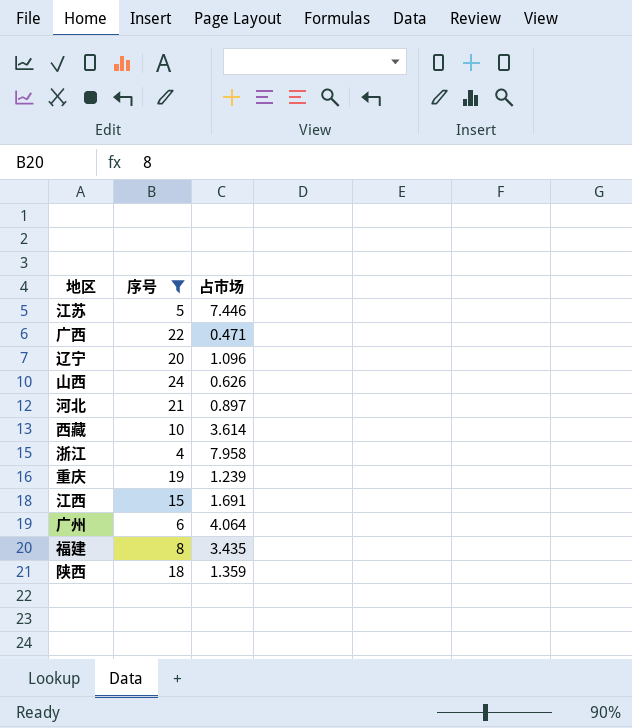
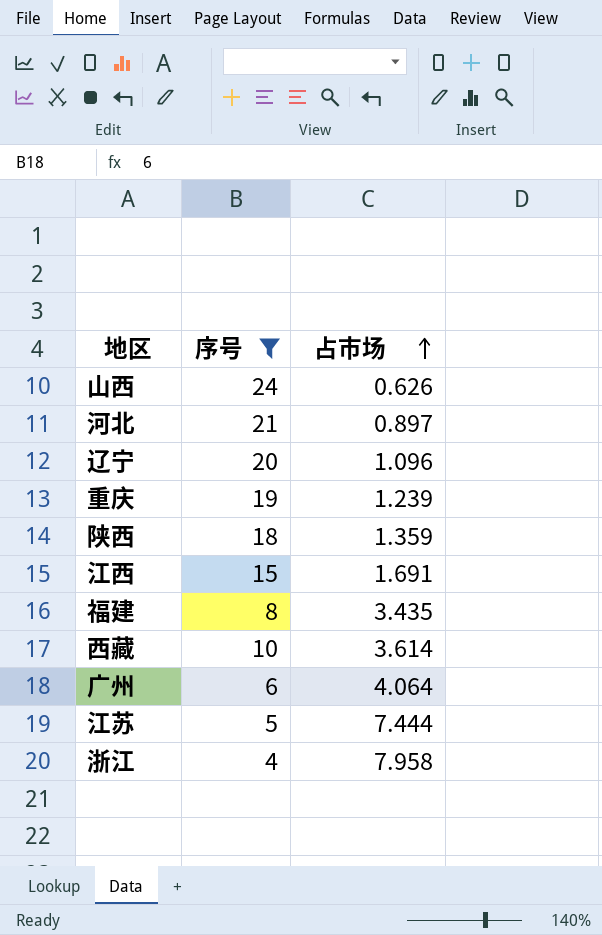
row order: none -> 占市场 ascending
row 广西: 22 | 0.471 -> none
江苏 | 占市场: 7.446 -> 7.444

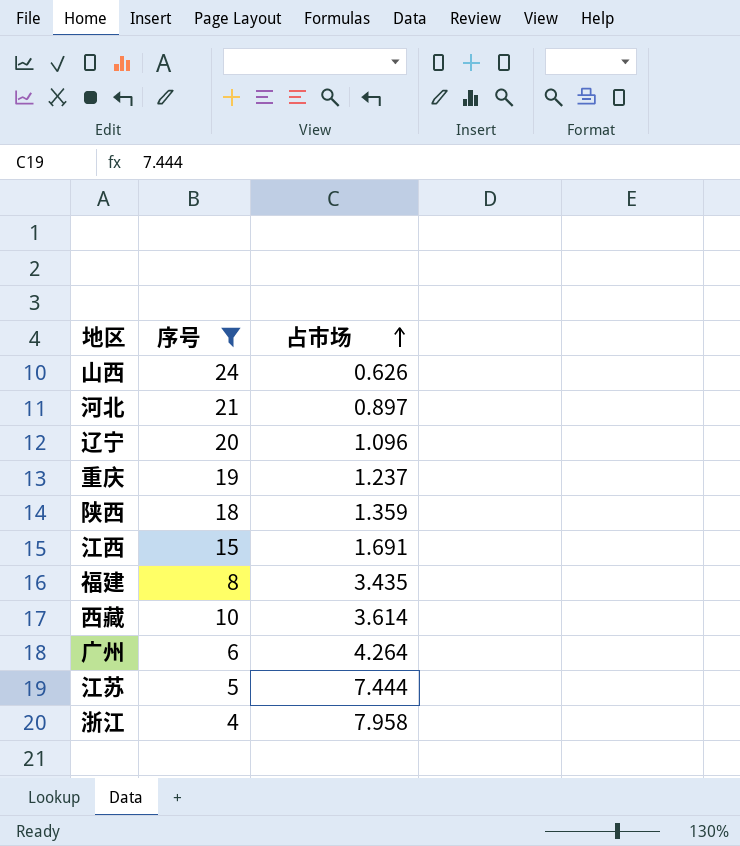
重庆 | 占市场: 1.239 -> 1.237
广州 | 占市场: 4.064 -> 4.264

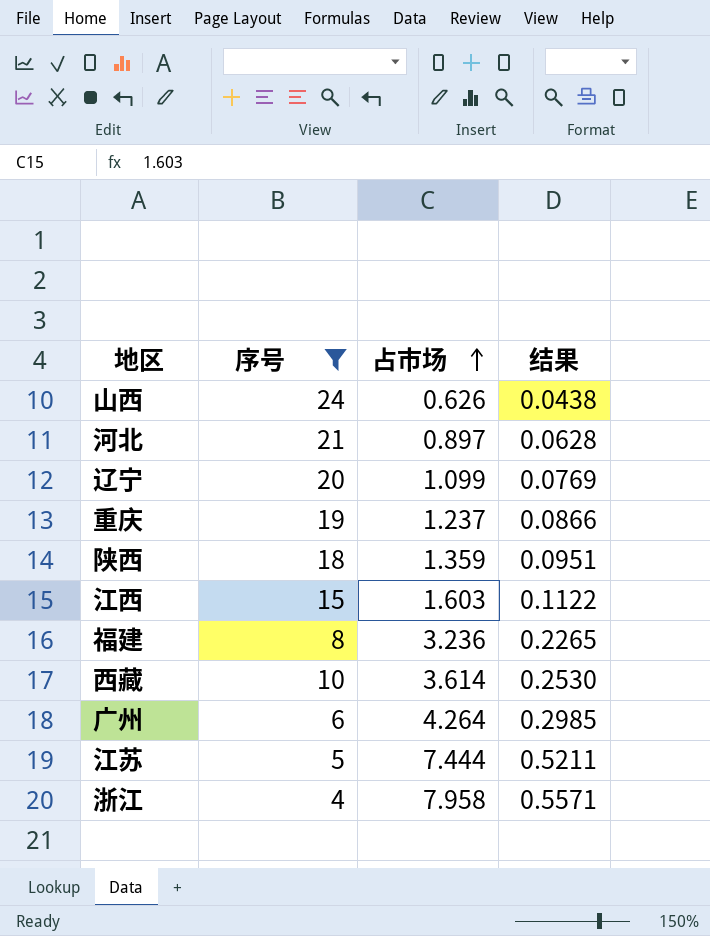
column 结果 | formula: none -> [占市场] * 0.07
辽宁 | 占市场: 1.096 -> 1.099
江西 | 占市场: 1.691 -> 1.603
福建 | 占市场: 3.435 -> 3.236

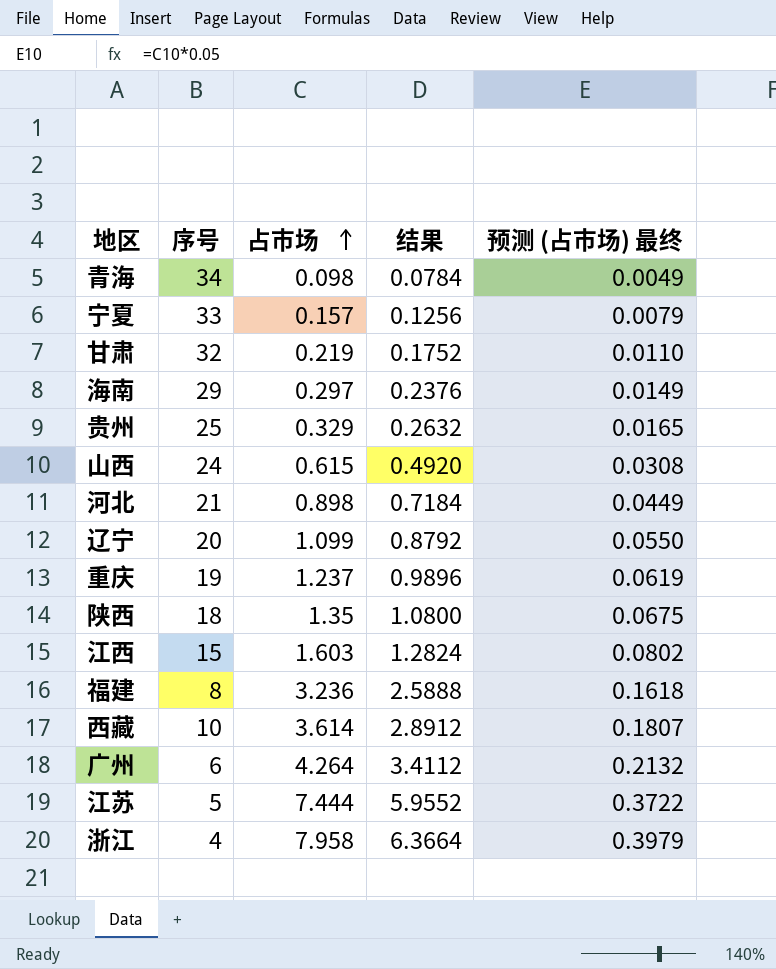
filter: 序号 <= 24 -> none
column 结果 | formula: [占市场] * 0.07 -> [占市场] * 0.8
column 预测 (占市场) 最终 | formula: none -> [占市场] * 0.05
山西 | 占市场: 0.626 -> 0.615
河北 | 占市场: 0.897 -> 0.898
陕西 | 占市场: 1.359 -> 1.35

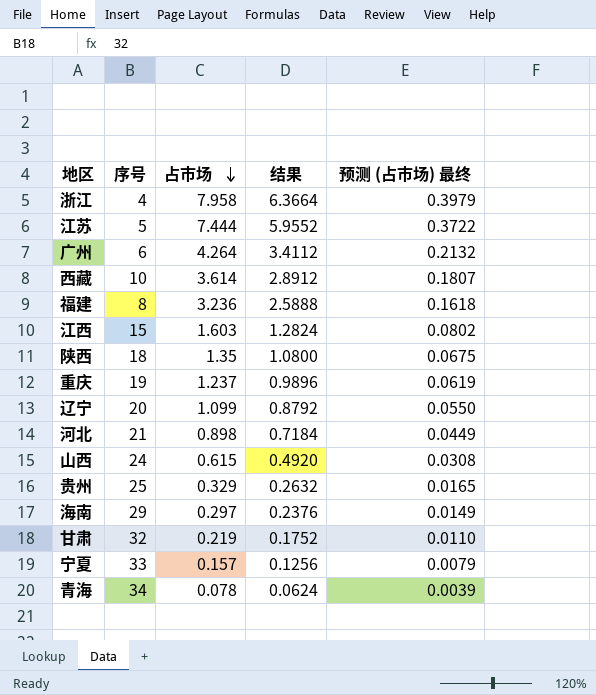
row order: 占市场 ascending -> 占市场 descending
青海 | 占市场: 0.098 -> 0.078
青海 | 结果: 0.0784 -> 0.0624
青海 | 预测 (占市场) 最终: 0.0049 -> 0.0039

